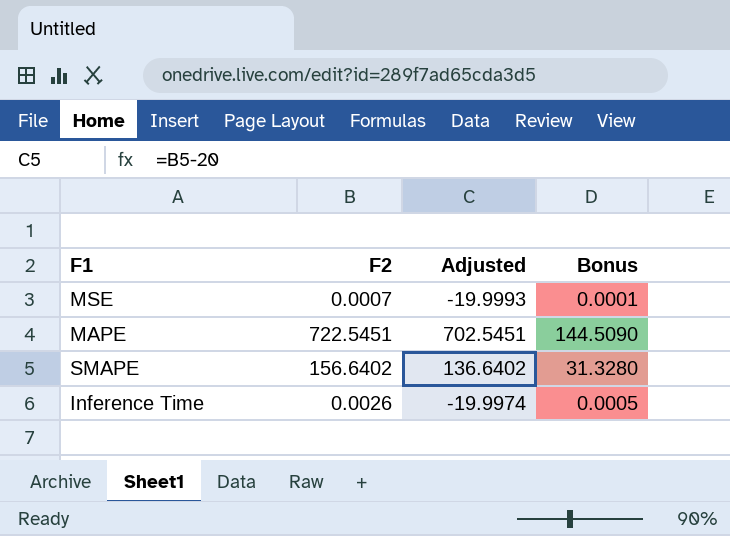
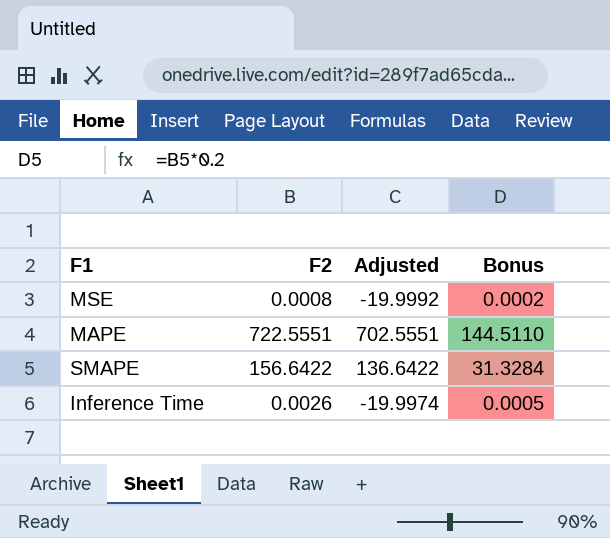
MSE | F2: 0.0007 -> 0.0008
MSE | Adjusted: -19.9993 -> -19.9992
MSE | Bonus: 0.0001 -> 0.0002
MAPE | F2: 722.5451 -> 722.5551
MAPE | Adjusted: 702.5451 -> 702.5551
MAPE | Bonus: 144.5090 -> 144.5110
SMAPE | F2: 156.6402 -> 156.6422
SMAPE | Adjusted: 136.6402 -> 136.6422
SMAPE | Bonus: 31.3280 -> 31.3284

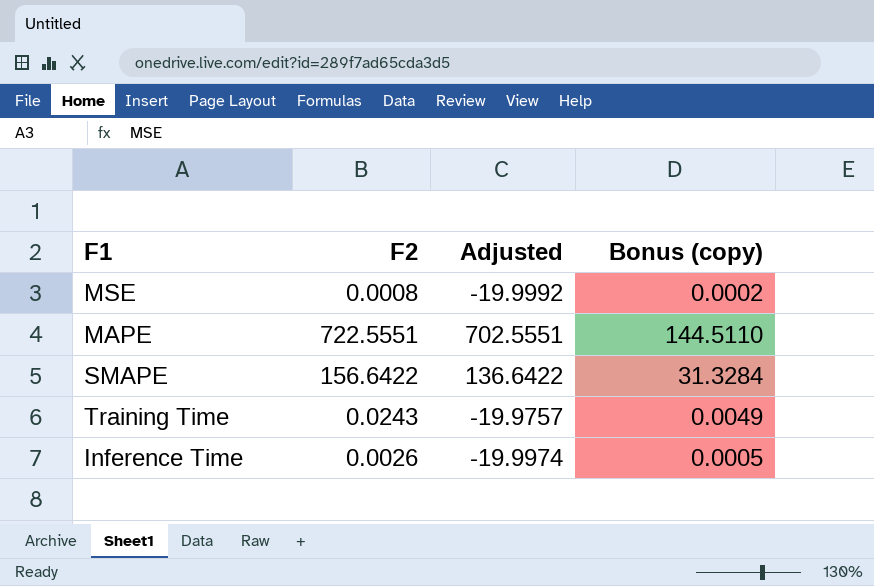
column name: Bonus -> Bonus (copy)
row Training Time: none -> 0.0243 | -19.9757 | 0.0049

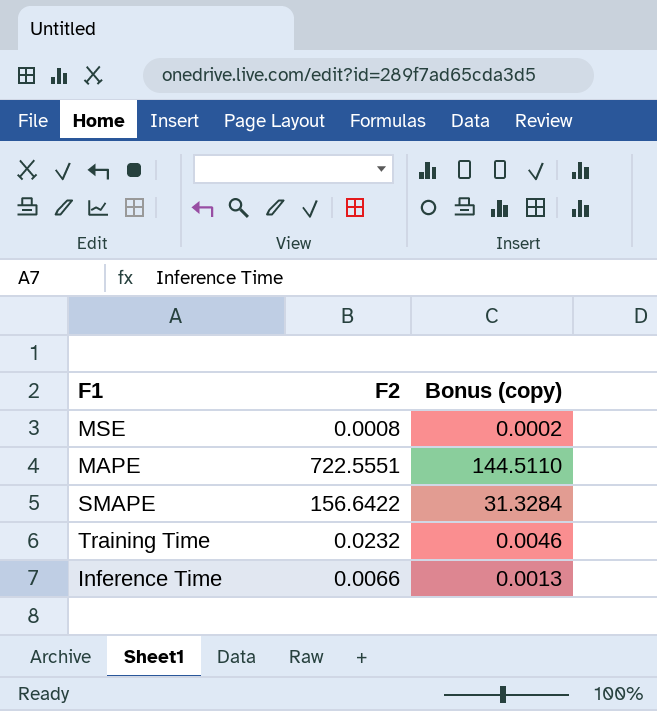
column Adjusted | formula: [F2] - 20 -> none
Training Time | F2: 0.0243 -> 0.0232
Training Time | Bonus (copy): 0.0049 -> 0.0046
Inference Time | F2: 0.0026 -> 0.0066
Inference Time | Bonus (copy): 0.0005 -> 0.0013

